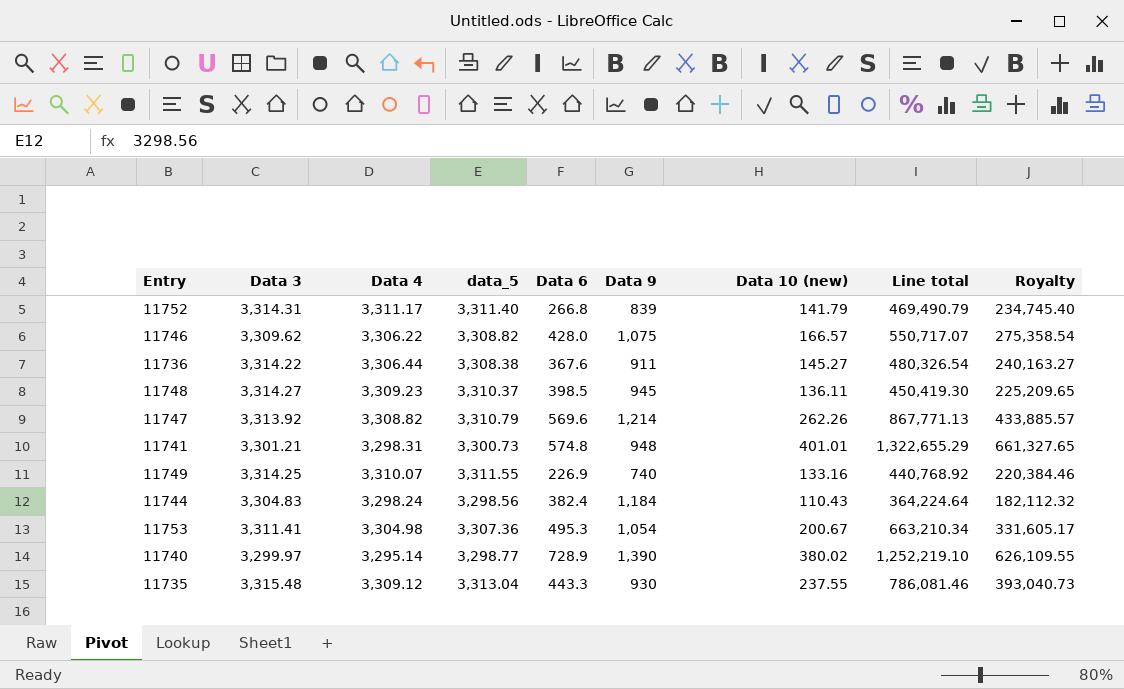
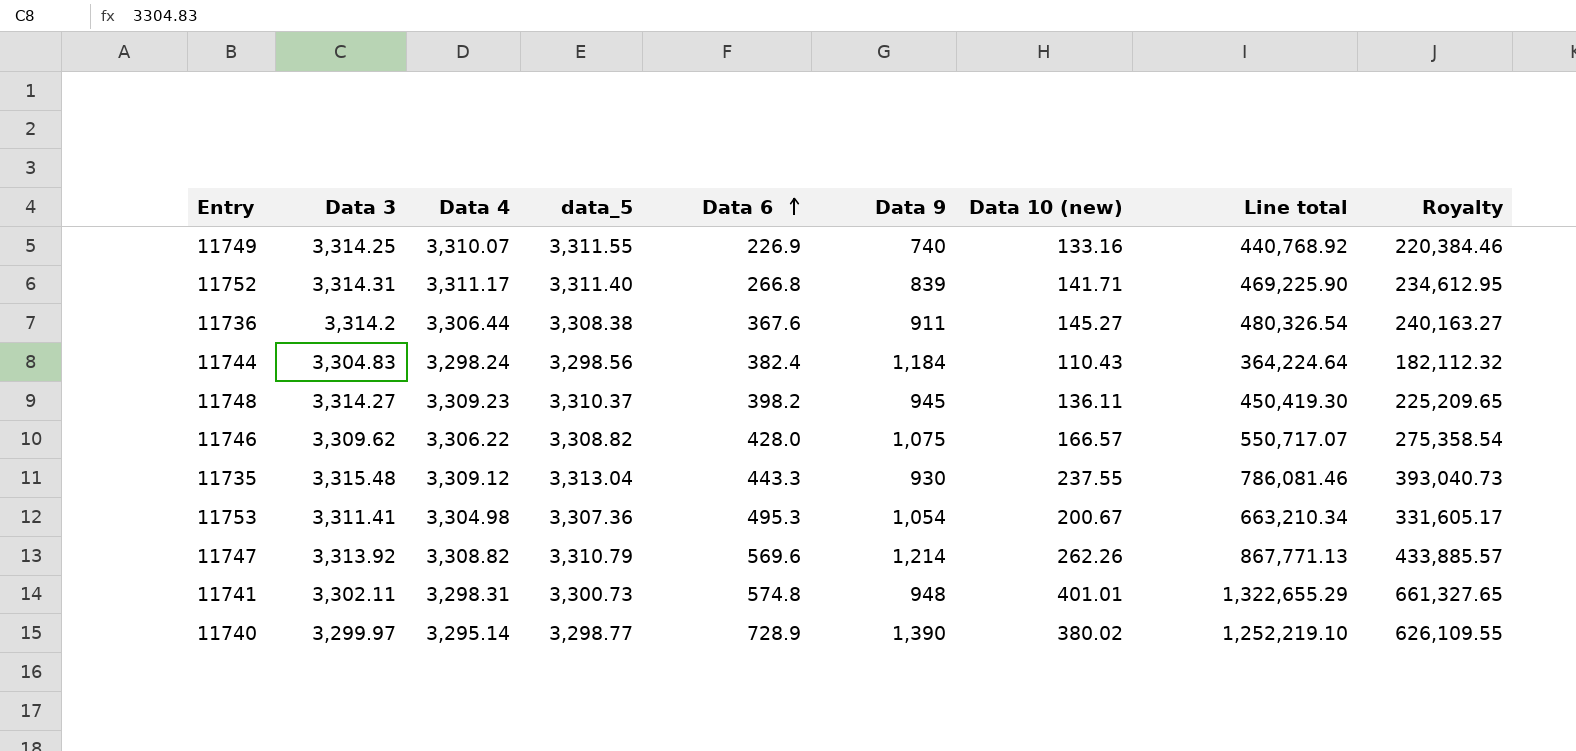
row order: none -> Data 6 ascending
11752 | Data 10 (new): 141.79 -> 141.71
11752 | Line total: 469,490.79 -> 469,225.90
11752 | Royalty: 234,745.40 -> 234,612.95
11736 | Data 3: 3,314.22 -> 3,314.2
11748 | Data 6: 398.5 -> 398.2
11741 | Data 3: 3,301.21 -> 3,302.11

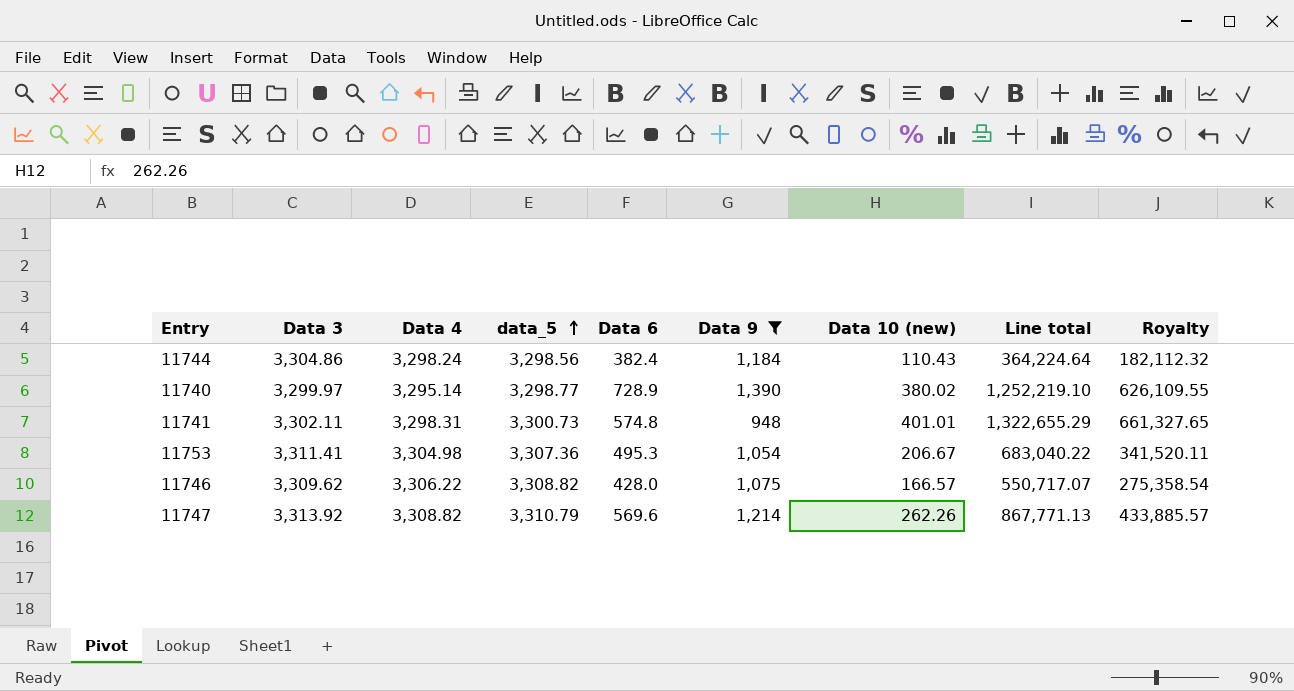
filter: none -> Data 9 >= 948
row order: Data 6 ascending -> data_5 ascending
11744 | Data 3: 3,304.83 -> 3,304.86
11753 | Data 10 (new): 200.67 -> 206.67
11753 | Line total: 663,210.34 -> 683,040.22
11753 | Royalty: 331,605.17 -> 341,520.11

